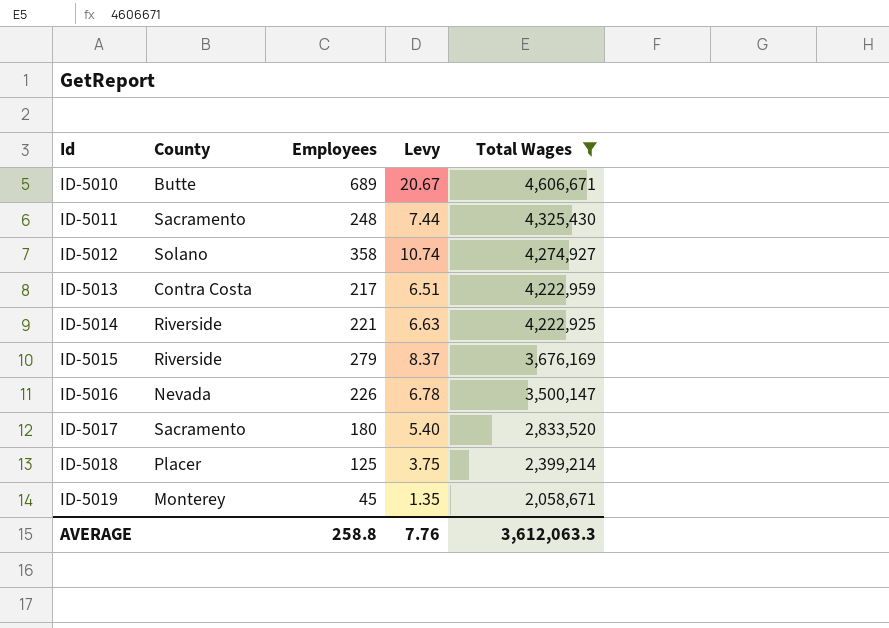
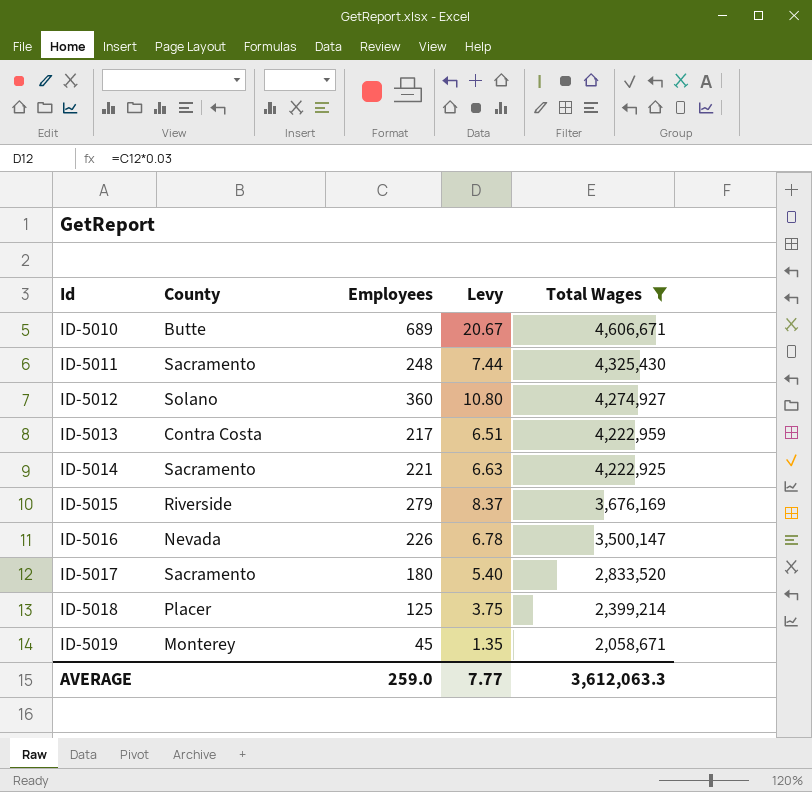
ID-5012 | Employees: 358 -> 360
ID-5012 | Levy: 10.74 -> 10.80
ID-5014 | County: Riverside -> Sacramento
AVERAGE | Employees: 258.8 -> 259.0
AVERAGE | Levy: 7.76 -> 7.77

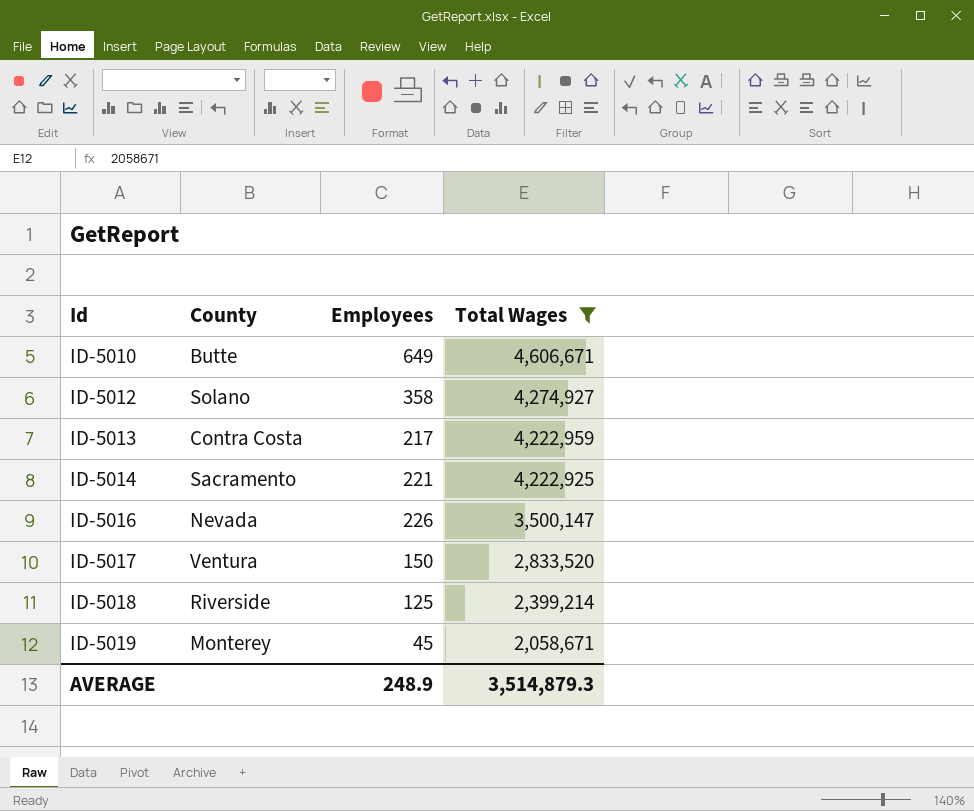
column Levy | formula: [Employees] * 0.03 -> none
row ID-5011: Sacramento | 248 | 7.44 | 4,325,430 -> none
row ID-5015: Riverside | 279 | 8.37 | 3,676,169 -> none
ID-5010 | Employees: 689 -> 649
ID-5012 | Employees: 360 -> 358
ID-5017 | County: Sacramento -> Ventura
ID-5017 | Employees: 180 -> 150
ID-5018 | County: Placer -> Riverside
AVERAGE | Employees: 259.0 -> 248.9
AVERAGE | Total Wages: 3,612,063.3 -> 3,514,879.3

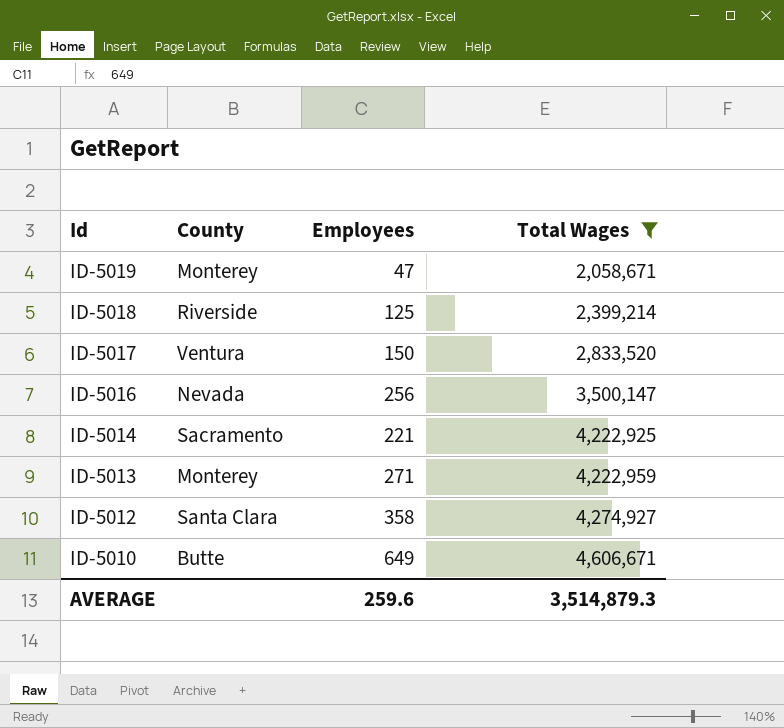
row order: Id ascending -> Id descending
ID-5019 | Employees: 45 -> 47
ID-5016 | Employees: 226 -> 256
ID-5013 | County: Contra Costa -> Monterey
ID-5013 | Employees: 217 -> 271
ID-5012 | County: Solano -> Santa Clara
AVERAGE | Employees: 248.9 -> 259.6

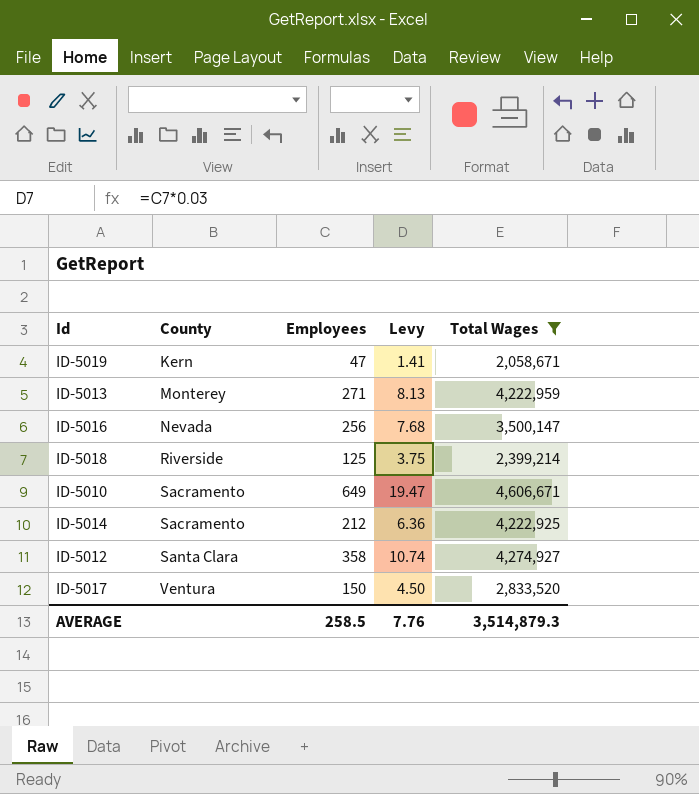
row order: Id descending -> County ascending
column Levy | formula: none -> [Employees] * 0.03
ID-5019 | County: Monterey -> Kern
ID-5010 | County: Butte -> Sacramento
ID-5014 | Employees: 221 -> 212
AVERAGE | Employees: 259.6 -> 258.5

